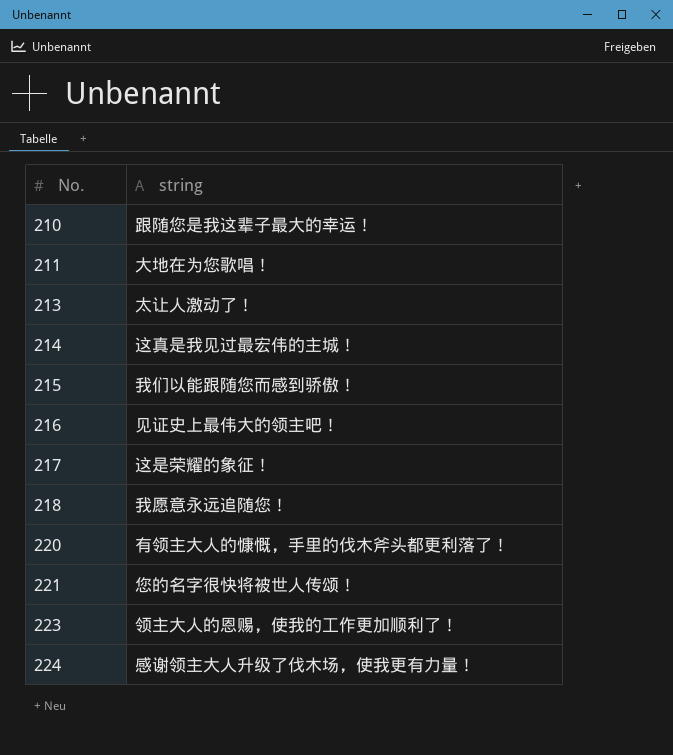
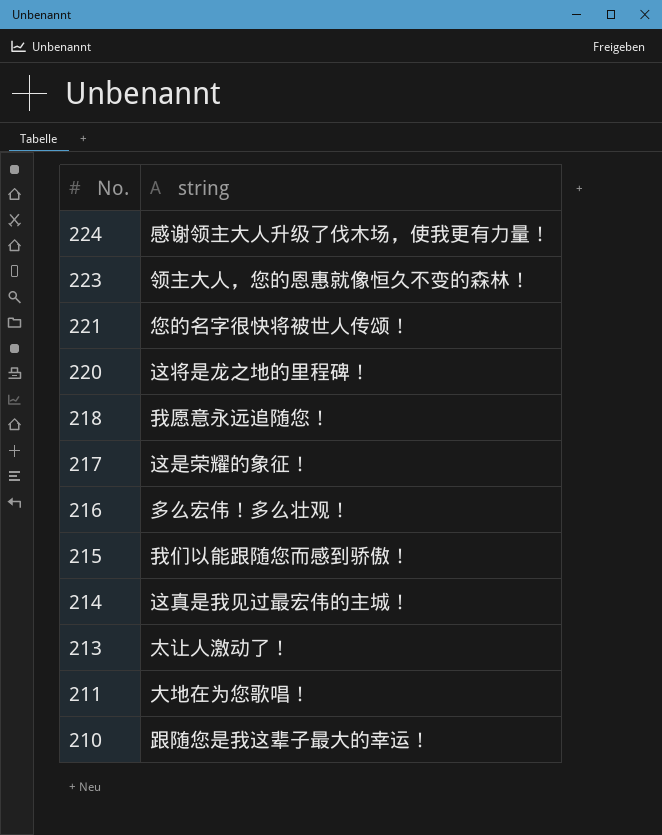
row order: No. ascending -> No. descending
223 | string: 领主大人的恩赐，使我的工作更加顺利了！ -> 领主大人，您的恩惠就像恒久不变的森林！
220 | string: 有领主大人的慷慨，手里的伐木斧头都更利落了！ -> 这将是龙之地的里程碑！
216 | string: 见证史上最伟大的领主吧！ -> 多么宏伟！多么壮观！

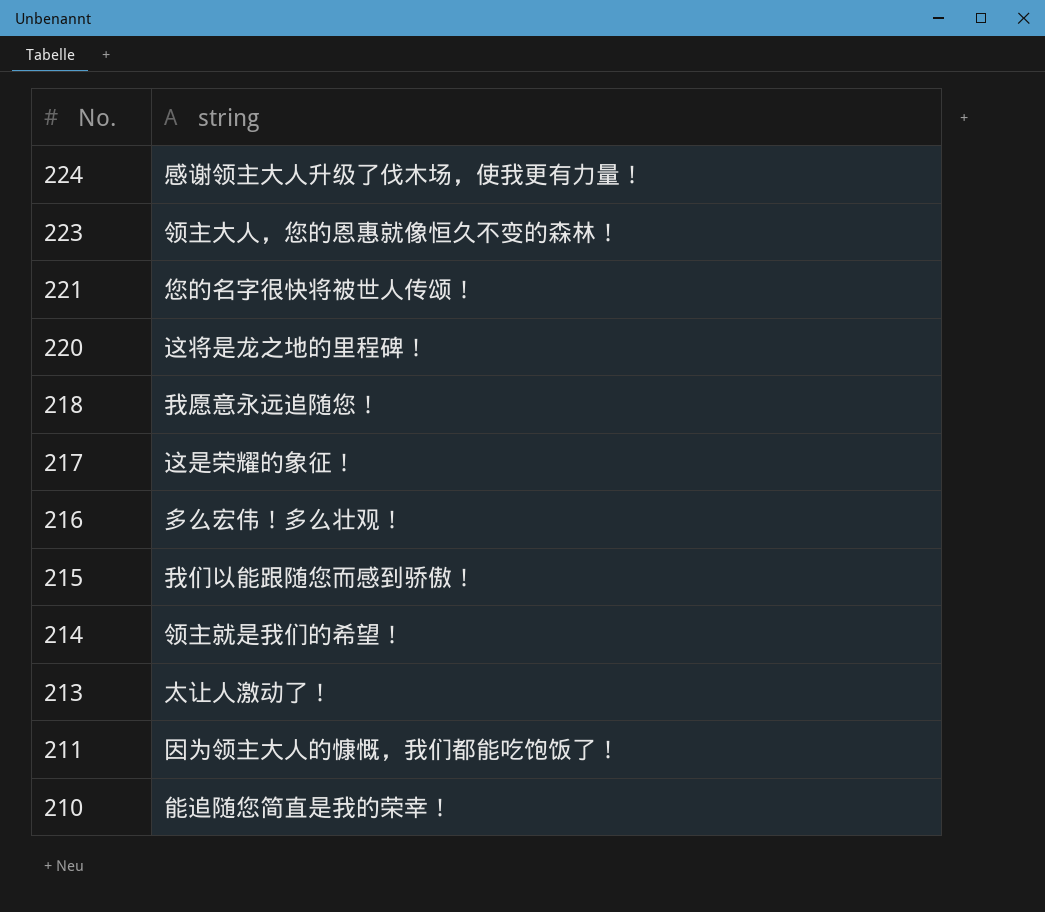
214 | string: 这真是我见过最宏伟的主城！ -> 领主就是我们的希望！
211 | string: 大地在为您歌唱！ -> 因为领主大人的慷慨，我们都能吃饱饭了！
210 | string: 跟随您是我这辈子最大的幸运！ -> 能追随您简直是我的荣幸！

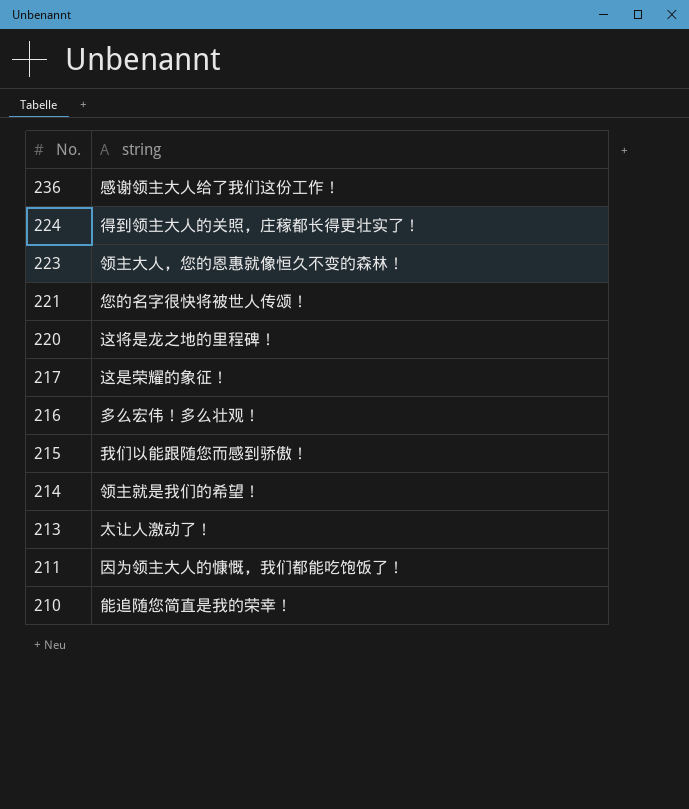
row 218: 我愿意永远追随您！ -> none
row 236: none -> 感谢领主大人给了我们这份工作！
224 | string: 感谢领主大人升级了伐木场，使我更有力量！ -> 得到领主大人的关照，庄稼都长得更壮实了！

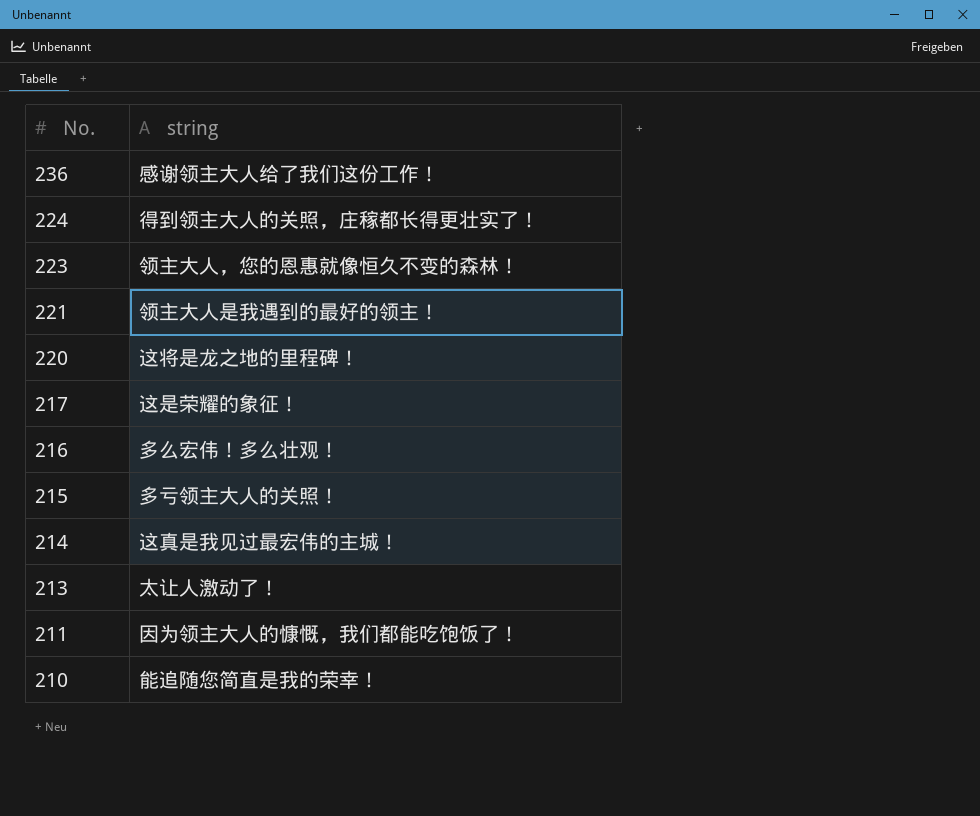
221 | string: 您的名字很快将被世人传颂！ -> 领主大人是我遇到的最好的领主！
215 | string: 我们以能跟随您而感到骄傲！ -> 多亏领主大人的关照！
214 | string: 领主就是我们的希望！ -> 这真是我见过最宏伟的主城！

